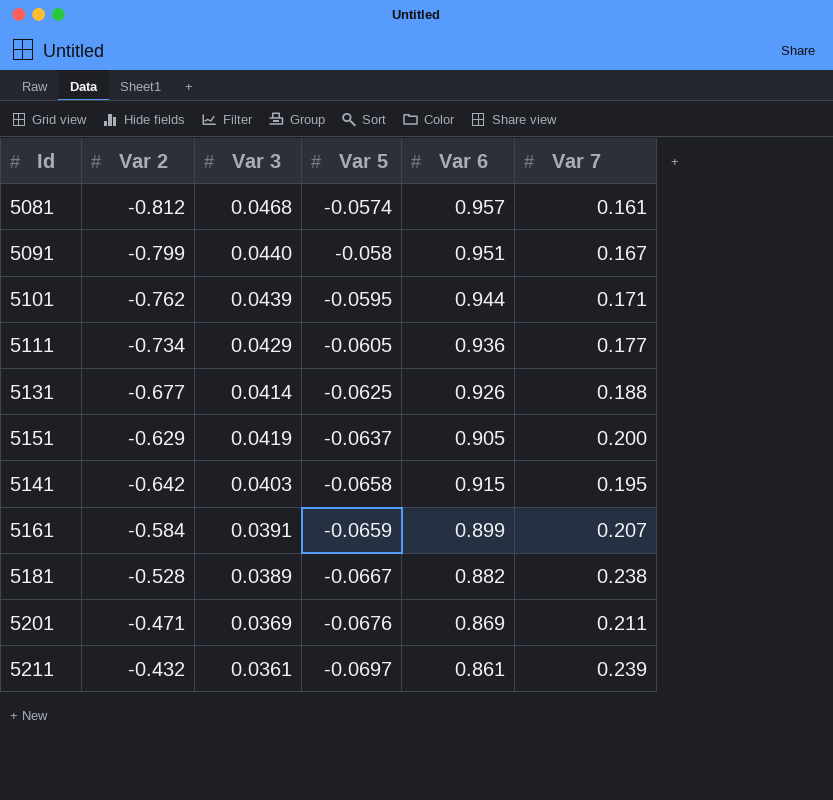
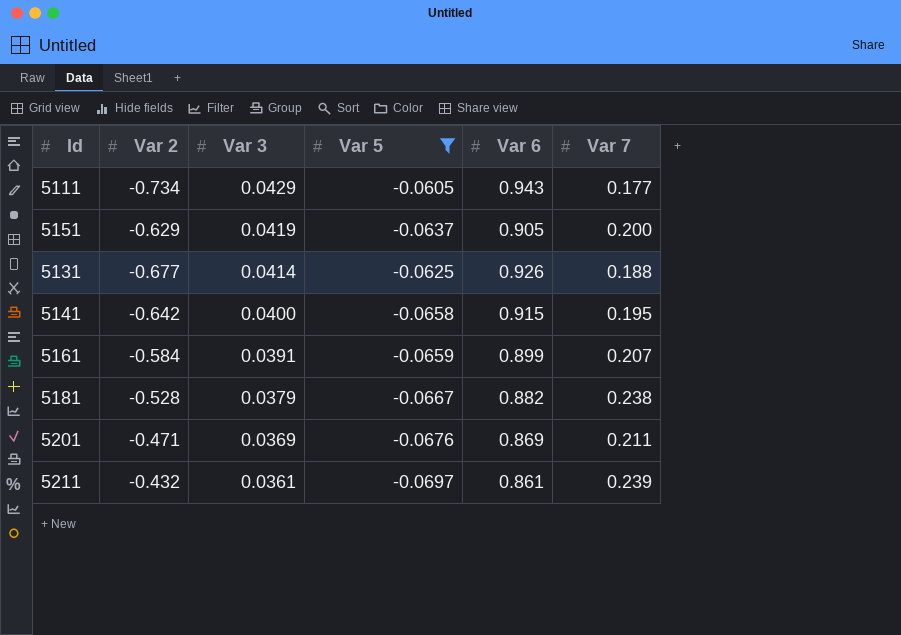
filter: none -> Var 5 <= -0.0605
row order: Var 5 descending -> Var 3 descending
5111 | Var 6: 0.936 -> 0.943
5141 | Var 3: 0.0403 -> 0.0400
5181 | Var 3: 0.0389 -> 0.0379

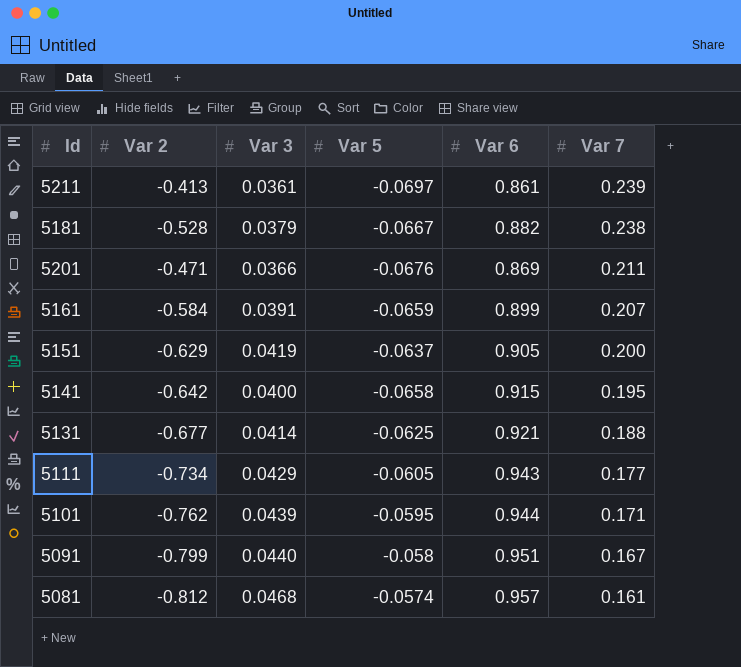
filter: Var 5 <= -0.0605 -> none
row order: Var 3 descending -> Var 7 descending
5211 | Var 2: -0.432 -> -0.413
5201 | Var 3: 0.0369 -> 0.0366
5131 | Var 6: 0.926 -> 0.921

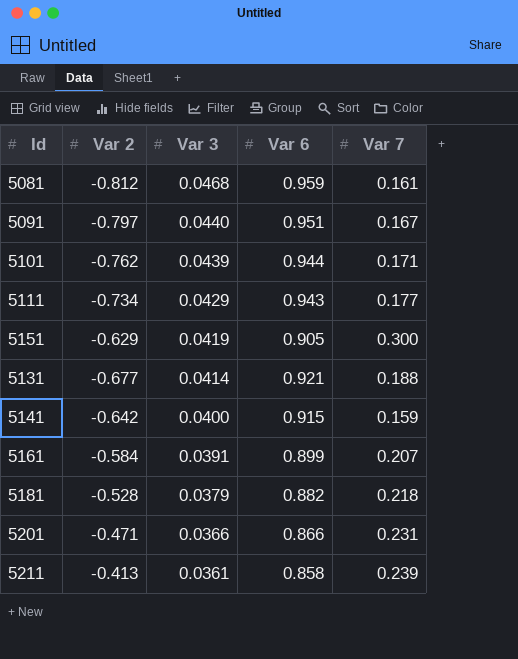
row order: Var 7 descending -> Var 3 descending
column Var 5 | position: 4 -> none
5081 | Var 6: 0.957 -> 0.959
5091 | Var 2: -0.799 -> -0.797
5151 | Var 7: 0.200 -> 0.300
5141 | Var 7: 0.195 -> 0.159
5181 | Var 7: 0.238 -> 0.218
5201 | Var 6: 0.869 -> 0.866
5201 | Var 7: 0.211 -> 0.231
5211 | Var 6: 0.861 -> 0.858

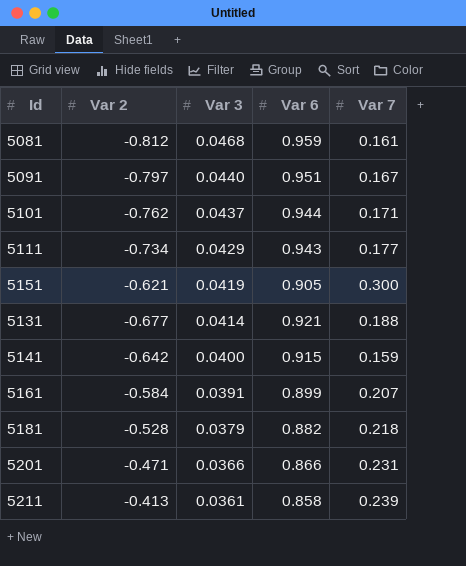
5101 | Var 3: 0.0439 -> 0.0437
5151 | Var 2: -0.629 -> -0.621

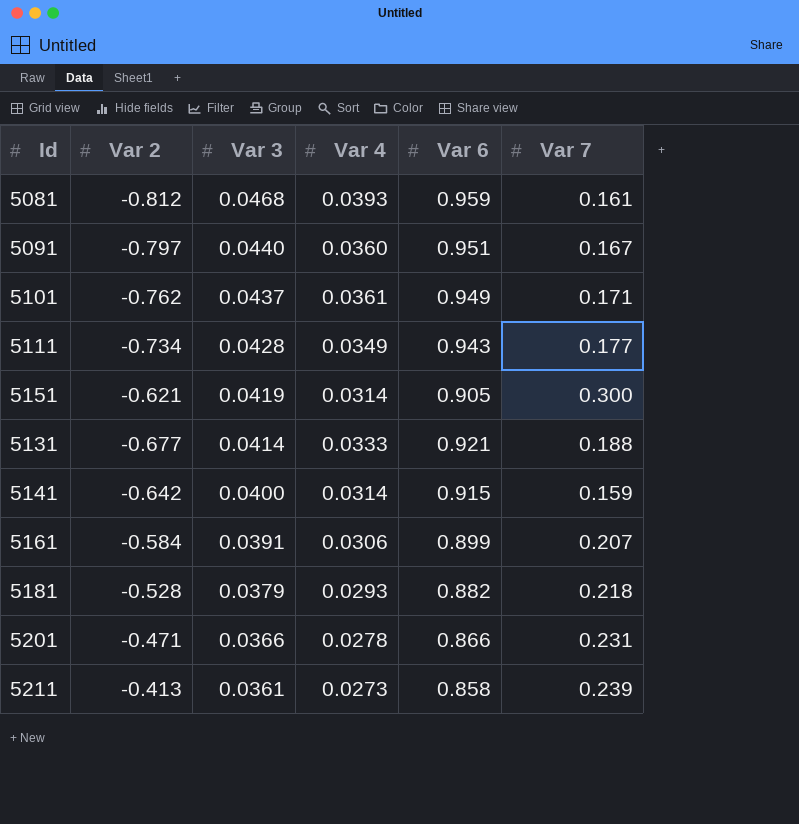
column Var 4 | position: none -> 4
5101 | Var 6: 0.944 -> 0.949
5111 | Var 3: 0.0429 -> 0.0428

